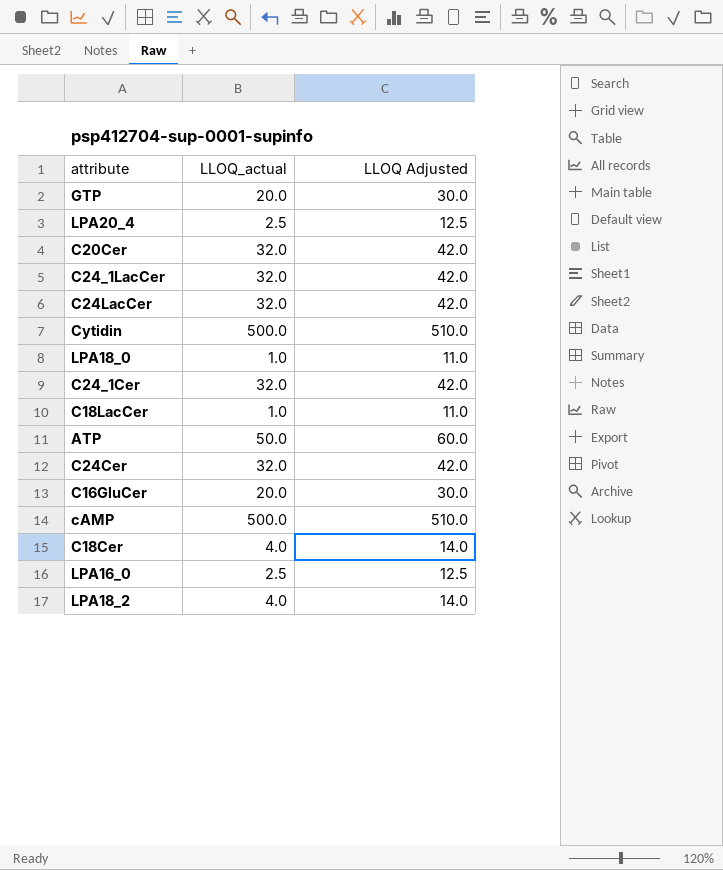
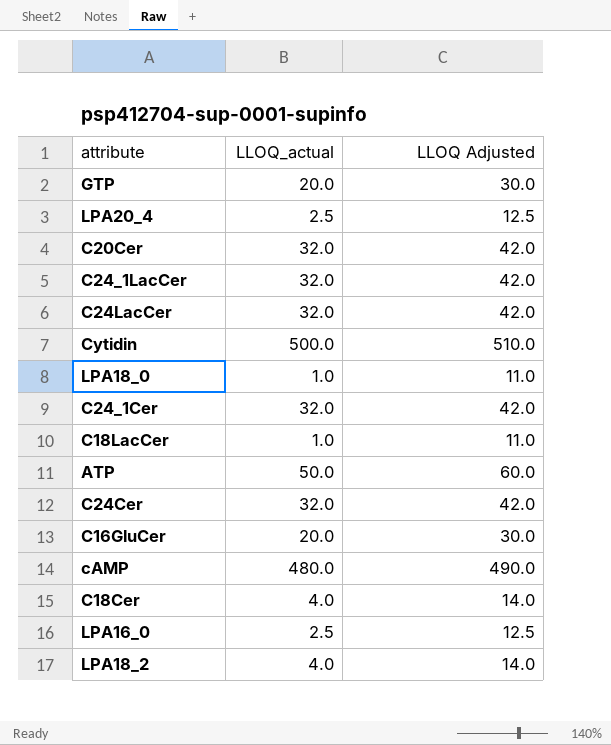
cAMP | LLOQ_actual: 500.0 -> 480.0
cAMP | LLOQ Adjusted: 510.0 -> 490.0

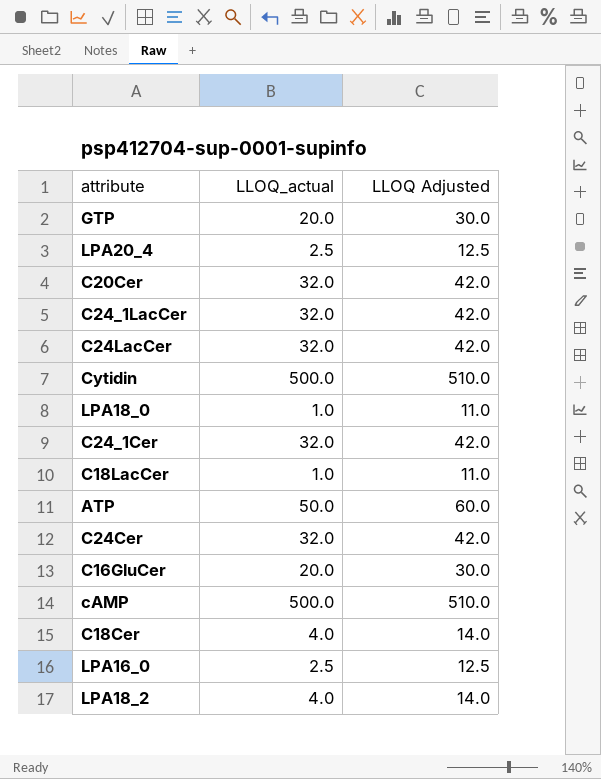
cAMP | LLOQ_actual: 480.0 -> 500.0
cAMP | LLOQ Adjusted: 490.0 -> 510.0

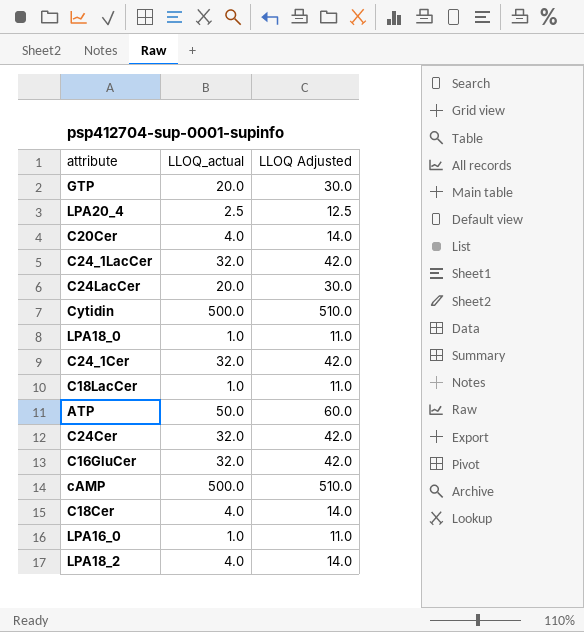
C20Cer | LLOQ_actual: 32.0 -> 4.0
C20Cer | LLOQ Adjusted: 42.0 -> 14.0
C24LacCer | LLOQ_actual: 32.0 -> 20.0
C24LacCer | LLOQ Adjusted: 42.0 -> 30.0
C16GluCer | LLOQ_actual: 20.0 -> 32.0
C16GluCer | LLOQ Adjusted: 30.0 -> 42.0
LPA16_0 | LLOQ_actual: 2.5 -> 1.0
LPA16_0 | LLOQ Adjusted: 12.5 -> 11.0

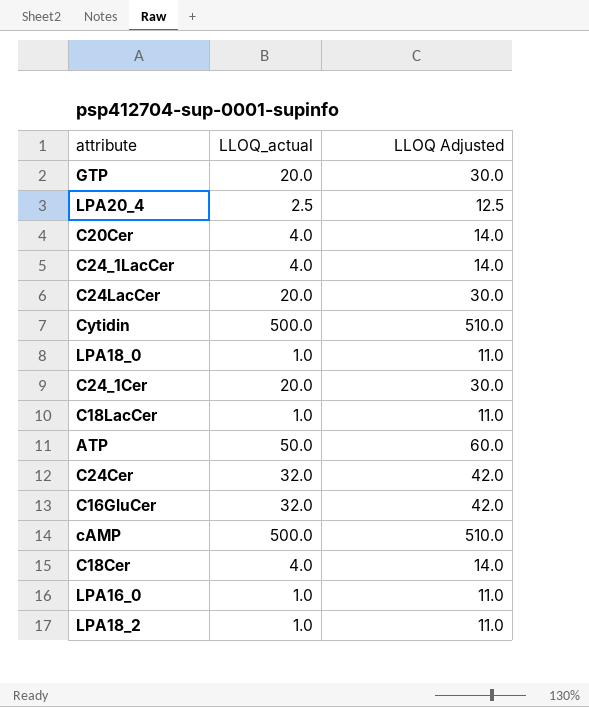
C24_1LacCer | LLOQ_actual: 32.0 -> 4.0
C24_1LacCer | LLOQ Adjusted: 42.0 -> 14.0
C24_1Cer | LLOQ_actual: 32.0 -> 20.0
C24_1Cer | LLOQ Adjusted: 42.0 -> 30.0
LPA18_2 | LLOQ_actual: 4.0 -> 1.0
LPA18_2 | LLOQ Adjusted: 14.0 -> 11.0

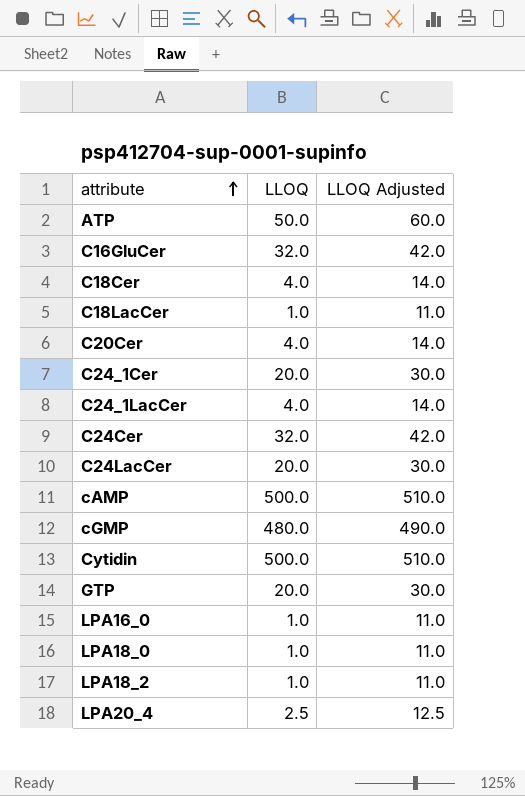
row order: none -> attribute ascending
column name: LLOQ_actual -> LLOQ
row cGMP: none -> 480.0 | 490.0

